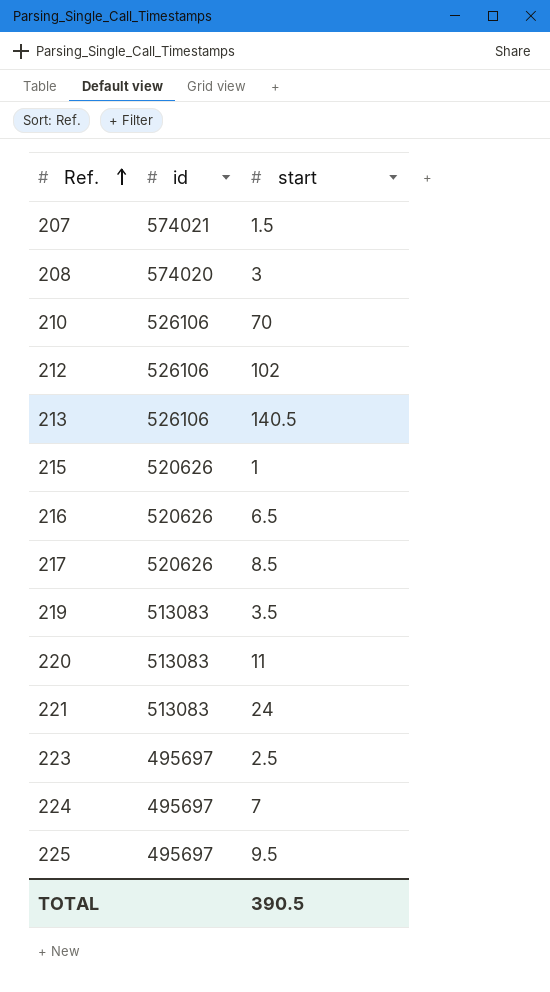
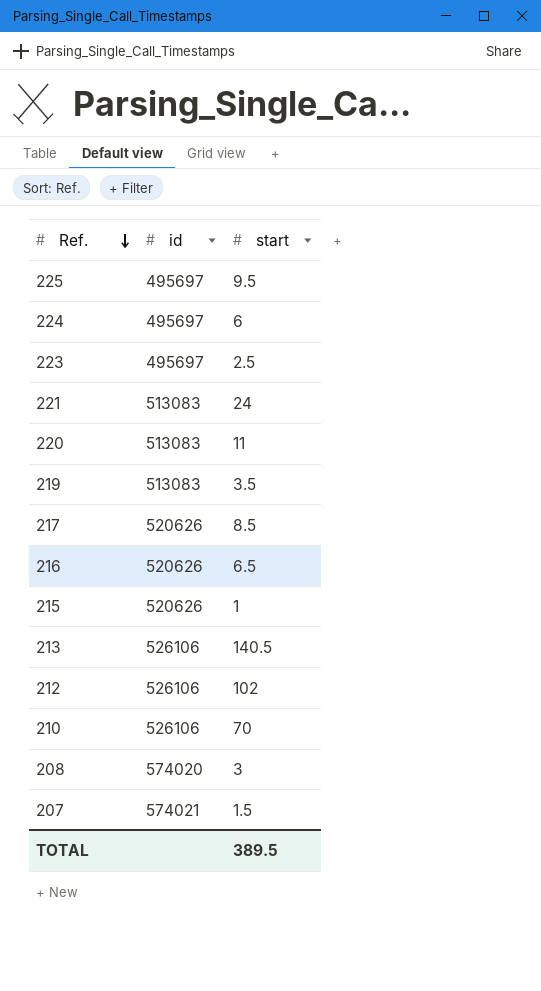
row order: Ref. ascending -> Ref. descending
224 | start: 7 -> 6
TOTAL | start: 390.5 -> 389.5

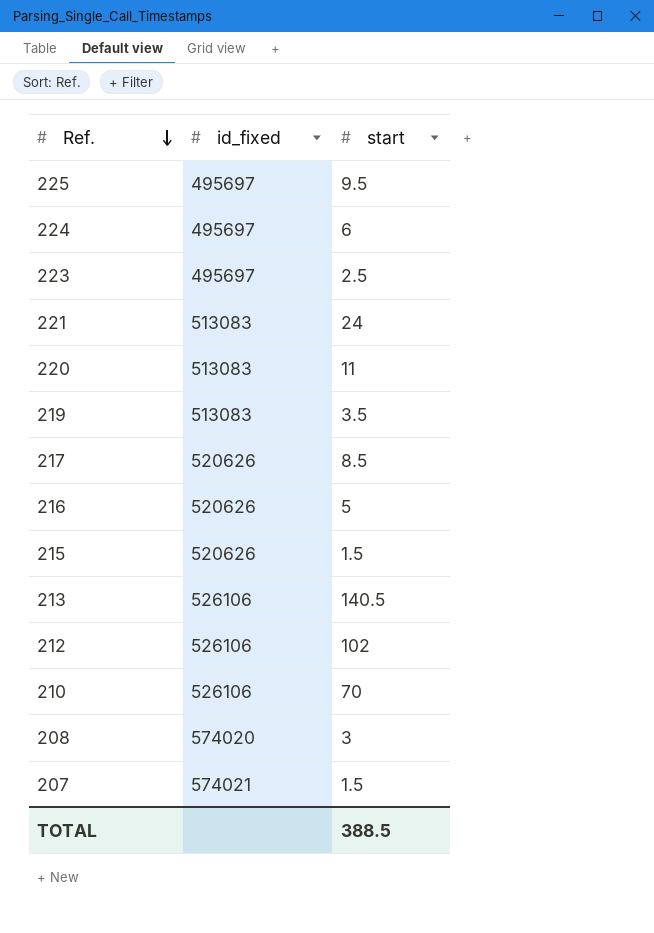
column name: id -> id_fixed
216 | start: 6.5 -> 5
215 | start: 1 -> 1.5
TOTAL | start: 389.5 -> 388.5

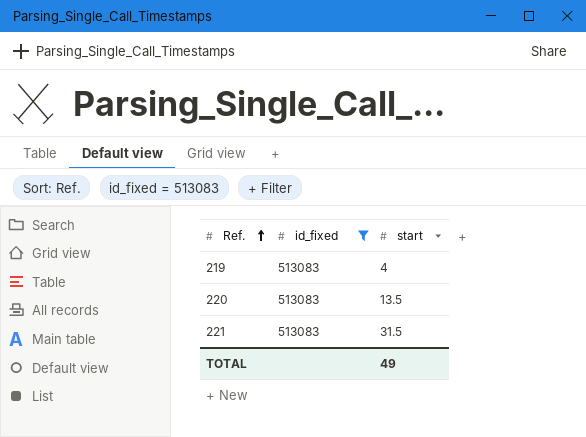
filter: none -> id_fixed = 513083
row order: Ref. descending -> Ref. ascending
219 | start: 3.5 -> 4
220 | start: 11 -> 13.5
221 | start: 24 -> 31.5
TOTAL | start: 388.5 -> 49

